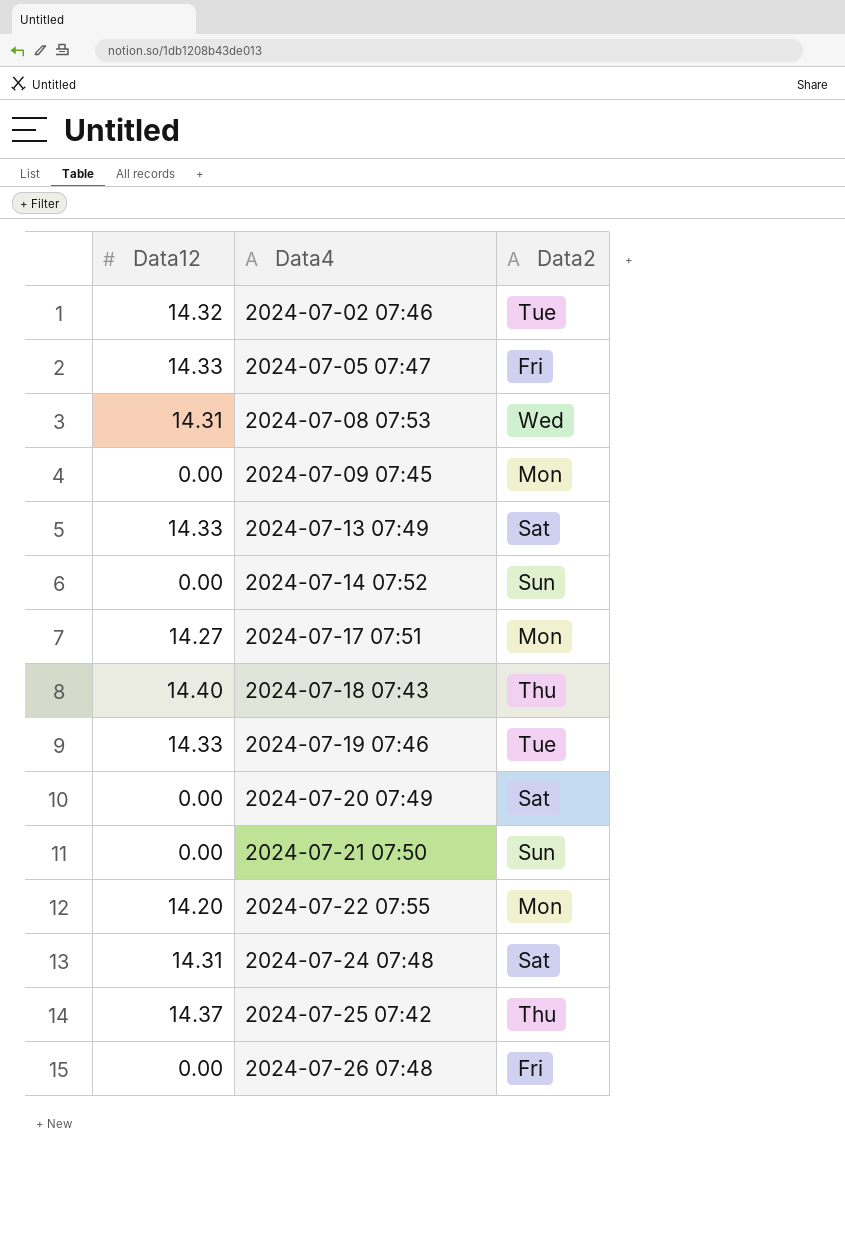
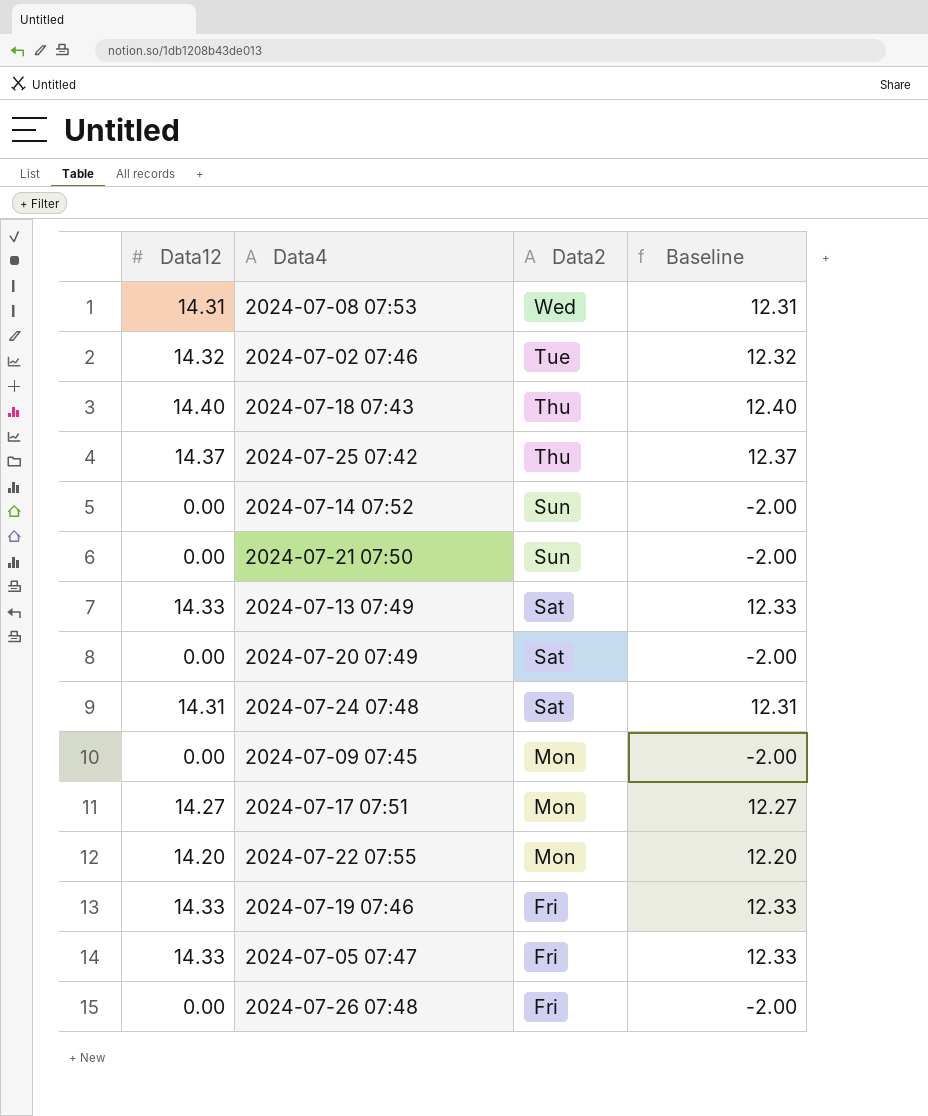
row order: Data4 ascending -> Data2 descending
column Baseline | formula: none -> [Data12] - 2
2024-07-19 07:46 | Data2: Tue -> Fri

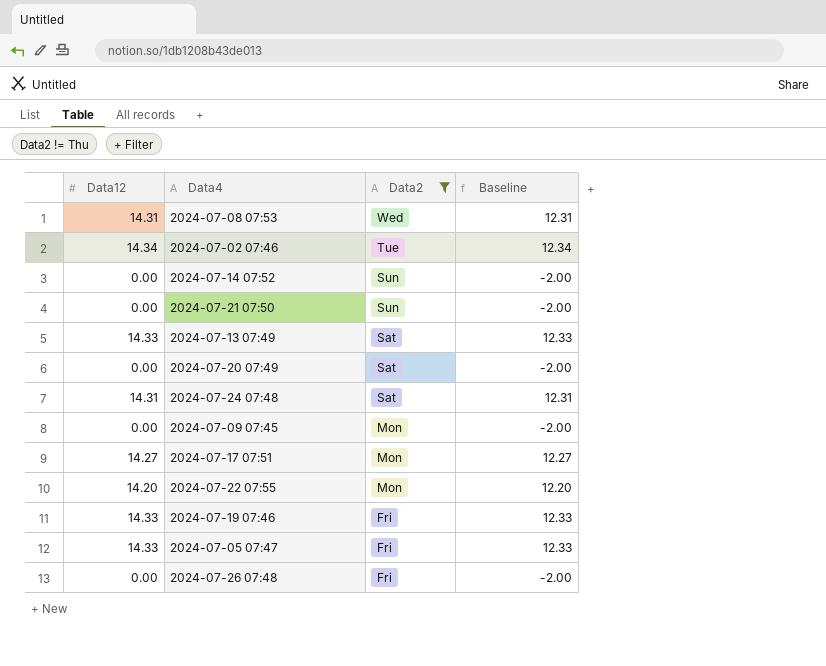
filter: none -> Data2 != Thu
2024-07-02 07:46 | Data12: 14.32 -> 14.34
2024-07-02 07:46 | Baseline: 12.32 -> 12.34

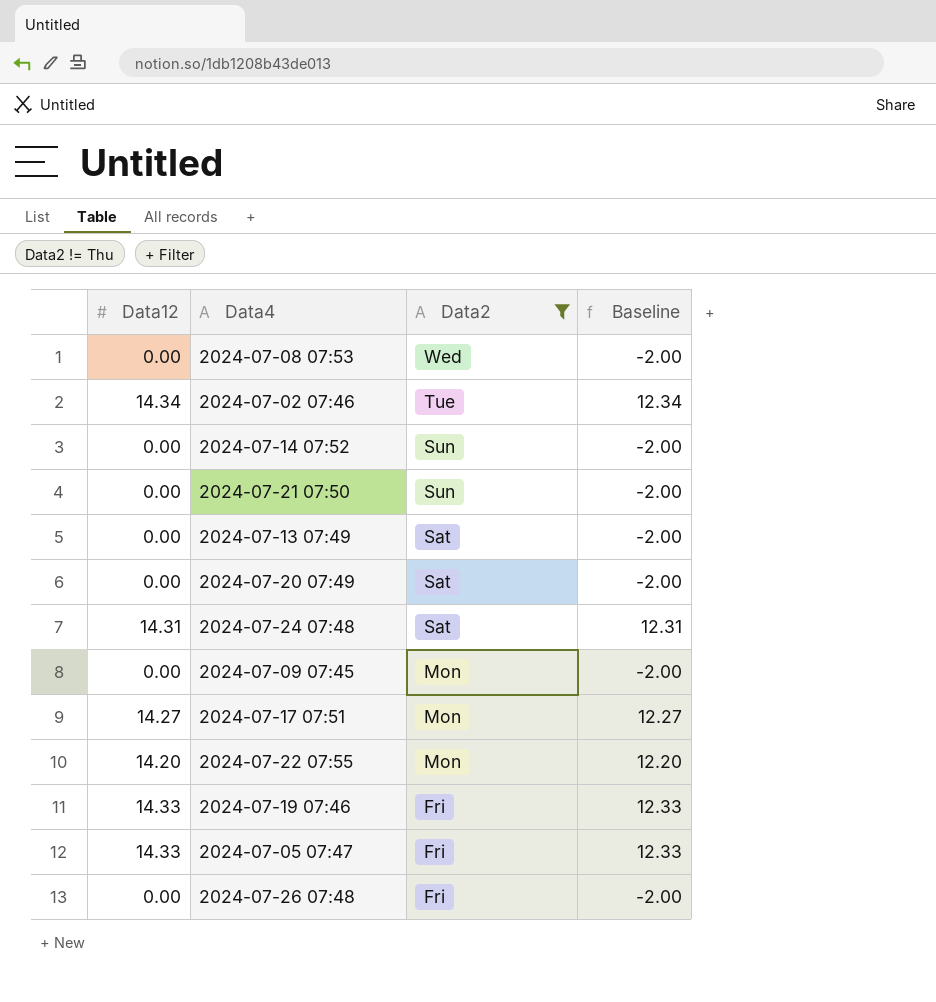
2024-07-08 07:53 | Data12: 14.31 -> 0.00
2024-07-08 07:53 | Baseline: 12.31 -> -2.00
2024-07-13 07:49 | Data12: 14.33 -> 0.00
2024-07-13 07:49 | Baseline: 12.33 -> -2.00

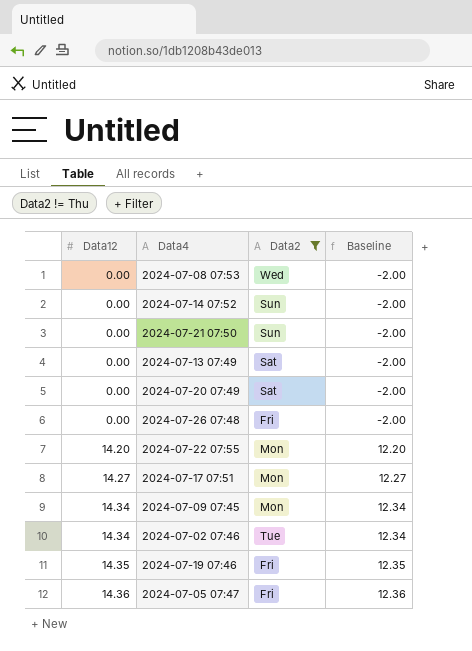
row order: Data2 descending -> Data12 ascending
row 2024-07-24 07:48: 14.31 | Sat | 12.31 -> none
2024-07-09 07:45 | Data12: 0.00 -> 14.34
2024-07-09 07:45 | Baseline: -2.00 -> 12.34
2024-07-19 07:46 | Data12: 14.33 -> 14.35
2024-07-19 07:46 | Baseline: 12.33 -> 12.35
2024-07-05 07:47 | Data12: 14.33 -> 14.36
2024-07-05 07:47 | Baseline: 12.33 -> 12.36

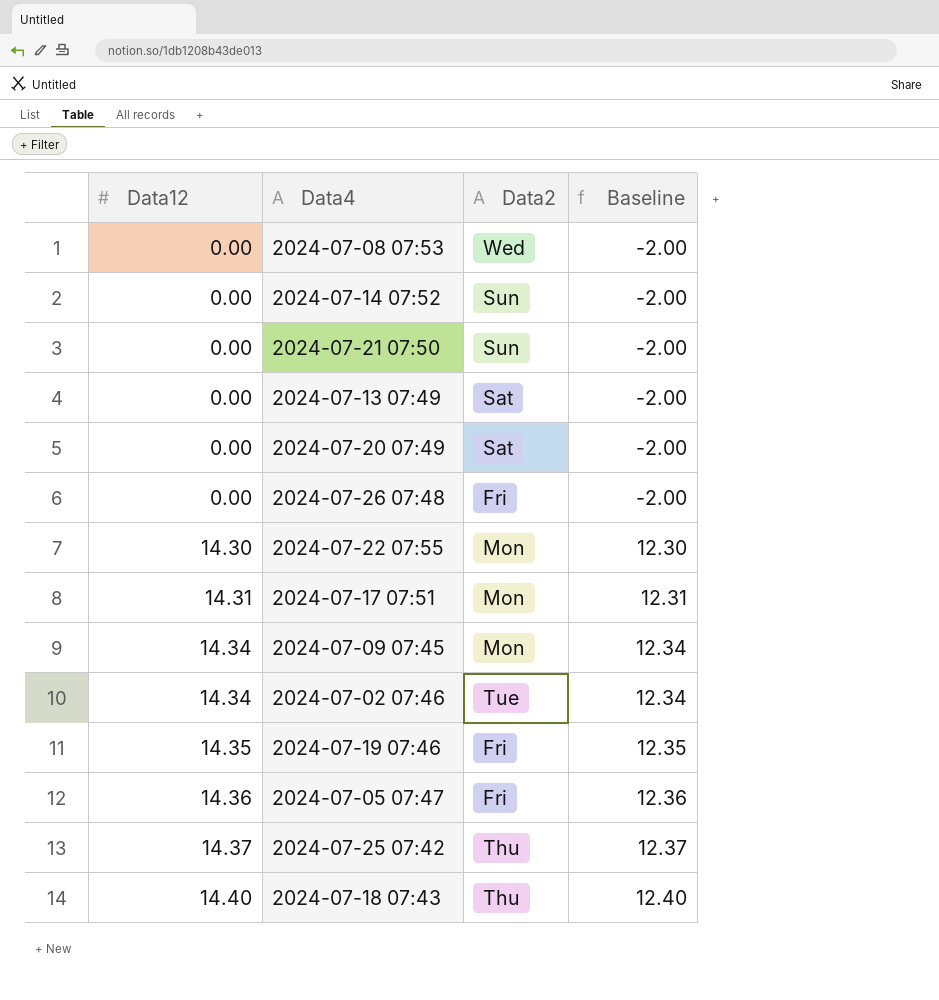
filter: Data2 != Thu -> none
2024-07-22 07:55 | Data12: 14.20 -> 14.30
2024-07-22 07:55 | Baseline: 12.20 -> 12.30
2024-07-17 07:51 | Data12: 14.27 -> 14.31
2024-07-17 07:51 | Baseline: 12.27 -> 12.31

